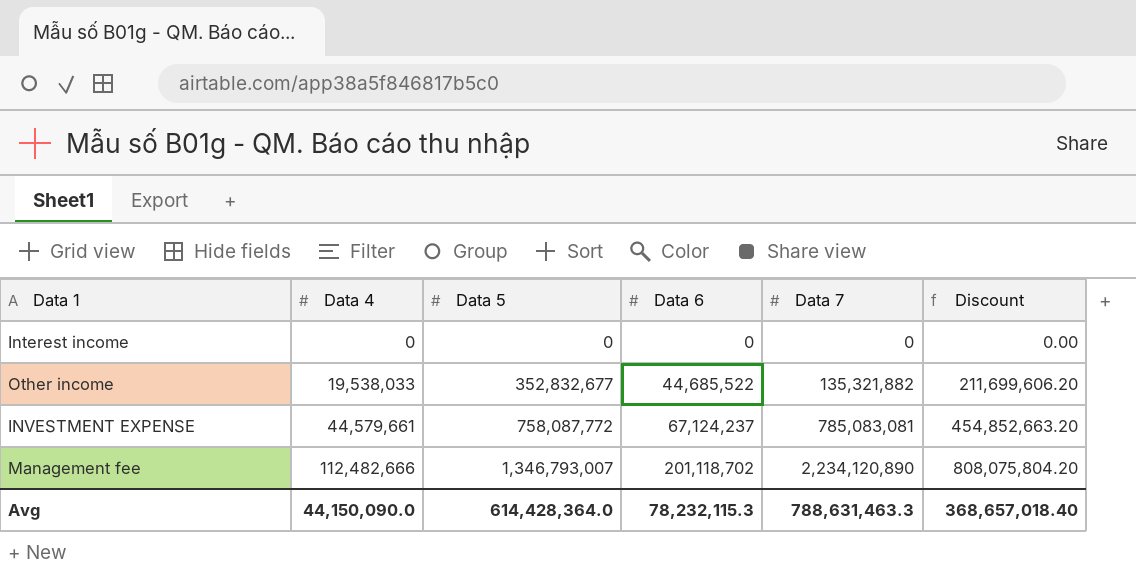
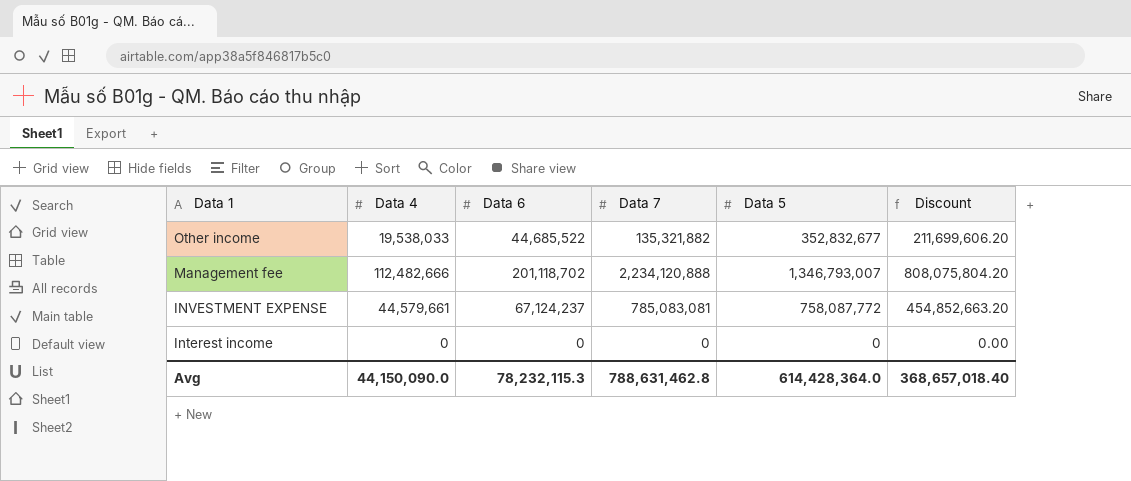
row order: Data 4 ascending -> Data 1 descending
column Data 5 | position: 3 -> 5
Management fee | Data 7: 2,234,120,890 -> 2,234,120,888
Avg | Data 7: 788,631,463.3 -> 788,631,462.8

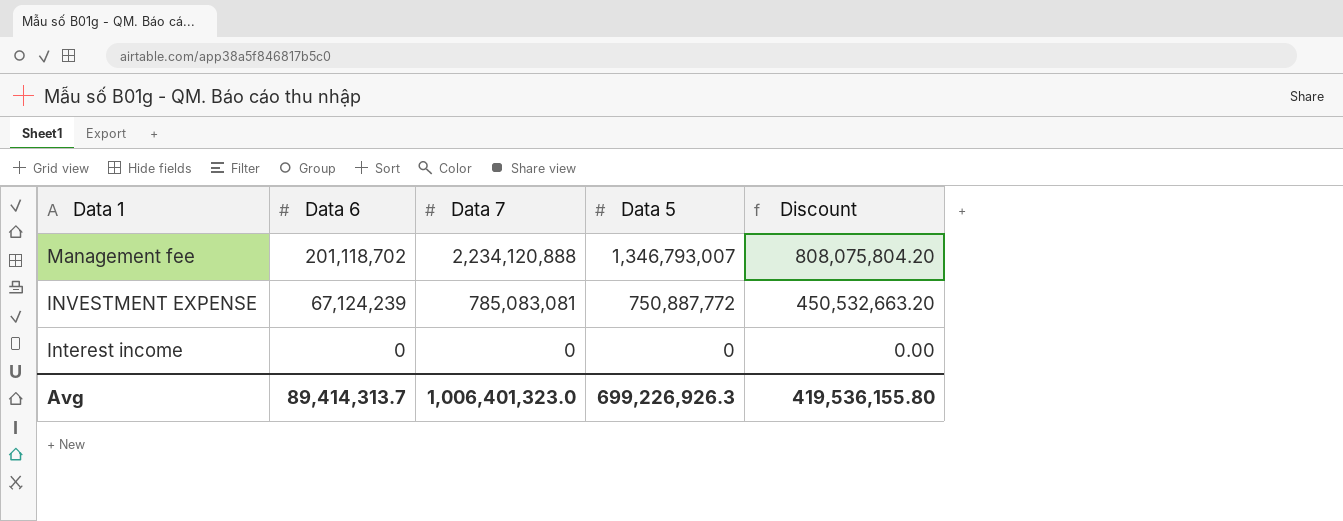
column Data 4 | position: 2 -> none
row Other income: 19,538,033 | 44,685,522 | 135,321,882 | 352,832,677 | 211,699,606.20 -> none
INVESTMENT EXPENSE | Data 6: 67,124,237 -> 67,124,239
INVESTMENT EXPENSE | Data 5: 758,087,772 -> 750,887,772
INVESTMENT EXPENSE | Discount: 454,852,663.20 -> 450,532,663.20
Avg | Data 6: 78,232,115.3 -> 89,414,313.7
Avg | Data 7: 788,631,462.8 -> 1,006,401,323.0
Avg | Data 5: 614,428,364.0 -> 699,226,926.3
Avg | Discount: 368,657,018.40 -> 419,536,155.80

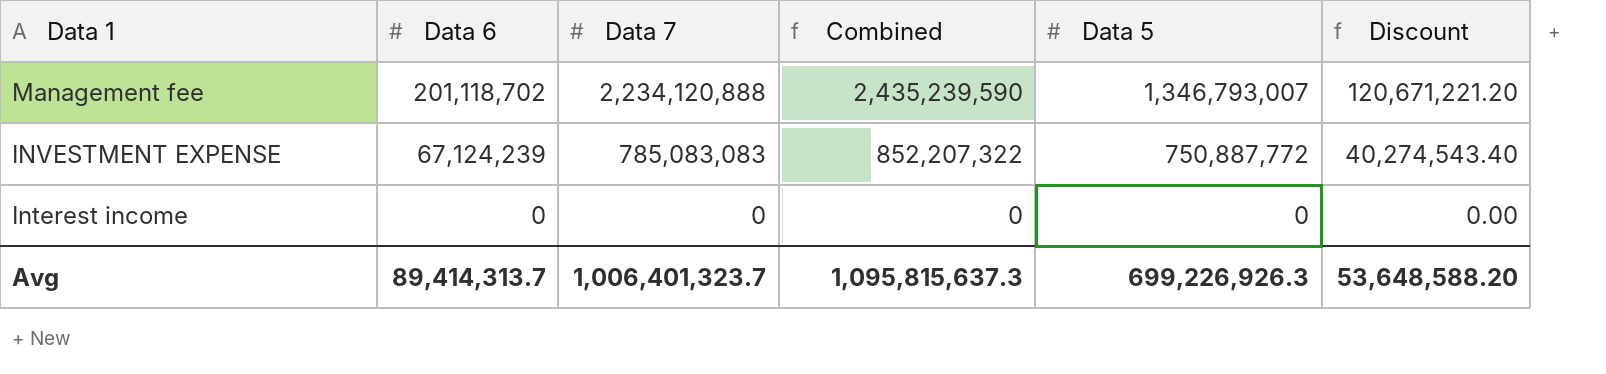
column Combined | formula: none -> [Data 6] + [Data 7]
column Discount | formula: [Data 5] * 0.6 -> [Data 6] * 0.6
INVESTMENT EXPENSE | Data 7: 785,083,081 -> 785,083,083
Avg | Data 7: 1,006,401,323.0 -> 1,006,401,323.7
Avg | Discount: 419,536,155.80 -> 53,648,588.20

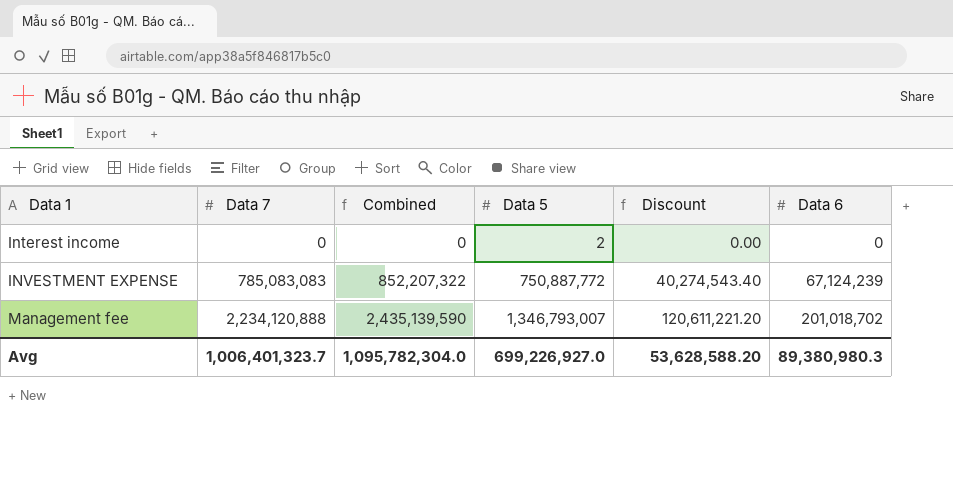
row order: Data 1 descending -> Data 1 ascending
column Data 6 | position: 2 -> 6
Interest income | Data 5: 0 -> 2
Management fee | Combined: 2,435,239,590 -> 2,435,139,590
Management fee | Discount: 120,671,221.20 -> 120,611,221.20
Management fee | Data 6: 201,118,702 -> 201,018,702
Avg | Combined: 1,095,815,637.3 -> 1,095,782,304.0
Avg | Data 5: 699,226,926.3 -> 699,226,927.0
Avg | Discount: 53,648,588.20 -> 53,628,588.20
Avg | Data 6: 89,414,313.7 -> 89,380,980.3

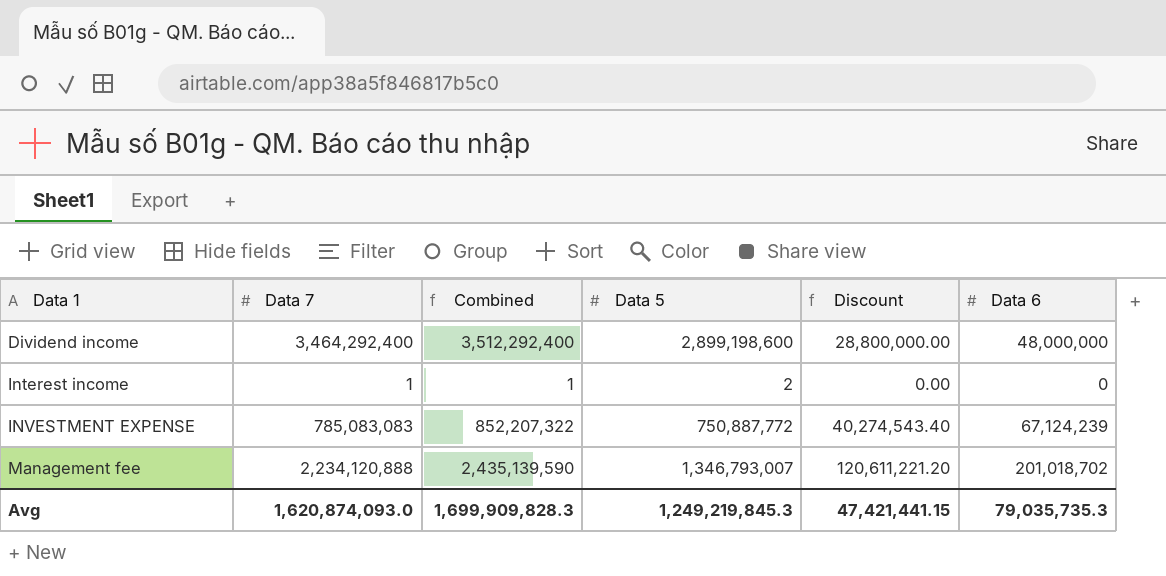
row Dividend income: none -> 3,464,292,400 | 3,512,292,400 | 2,899,198,600 | 28,800,000.00 | 48,000,000
Interest income | Data 7: 0 -> 1
Interest income | Combined: 0 -> 1
Avg | Data 7: 1,006,401,323.7 -> 1,620,874,093.0
Avg | Combined: 1,095,782,304.0 -> 1,699,909,828.3
Avg | Data 5: 699,226,927.0 -> 1,249,219,845.3
Avg | Discount: 53,628,588.20 -> 47,421,441.15
Avg | Data 6: 89,380,980.3 -> 79,035,735.3

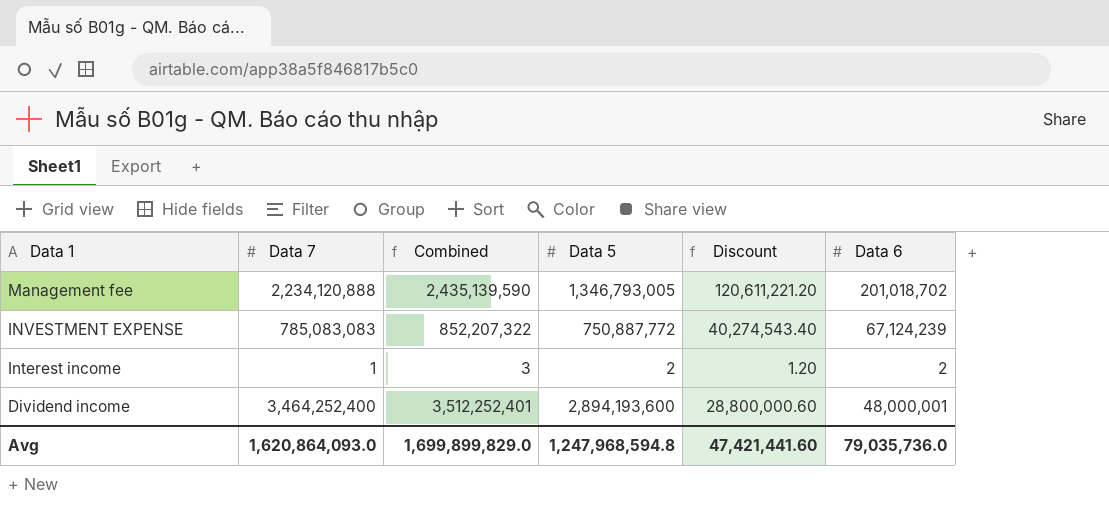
row order: Data 1 ascending -> Data 1 descending
Management fee | Data 5: 1,346,793,007 -> 1,346,793,005
Interest income | Combined: 1 -> 3
Interest income | Discount: 0.00 -> 1.20
Interest income | Data 6: 0 -> 2
Dividend income | Data 7: 3,464,292,400 -> 3,464,252,400
Dividend income | Combined: 3,512,292,400 -> 3,512,252,401
Dividend income | Data 5: 2,899,198,600 -> 2,894,193,600
Dividend income | Discount: 28,800,000.00 -> 28,800,000.60
Dividend income | Data 6: 48,000,000 -> 48,000,001
Avg | Data 7: 1,620,874,093.0 -> 1,620,864,093.0
Avg | Combined: 1,699,909,828.3 -> 1,699,899,829.0
Avg | Data 5: 1,249,219,845.3 -> 1,247,968,594.8
Avg | Discount: 47,421,441.15 -> 47,421,441.60
Avg | Data 6: 79,035,735.3 -> 79,035,736.0

